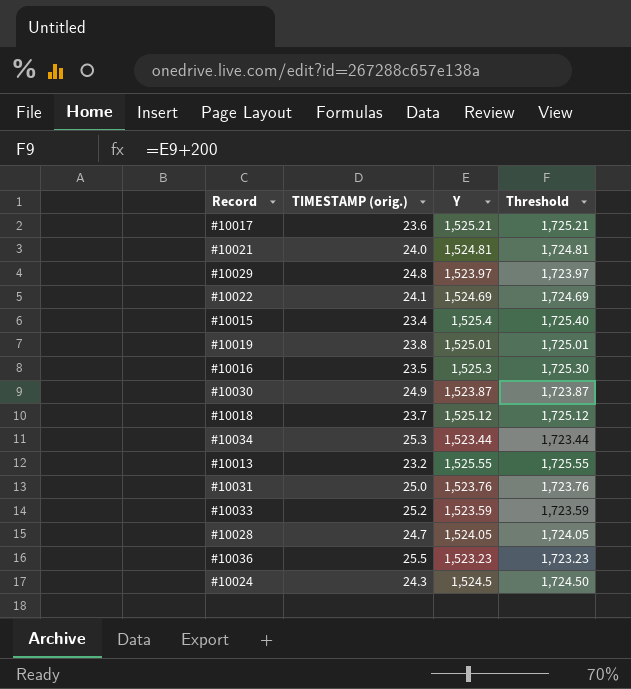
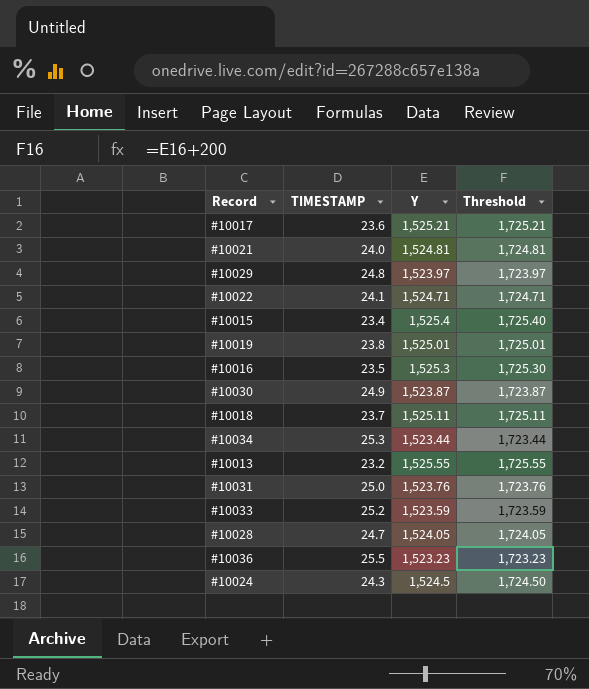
column name: TIMESTAMP (orig.) -> TIMESTAMP
#10022 | Y: 1,524.69 -> 1,524.71
#10022 | Threshold: 1,724.69 -> 1,724.71
#10018 | Y: 1,525.12 -> 1,525.11
#10018 | Threshold: 1,725.12 -> 1,725.11

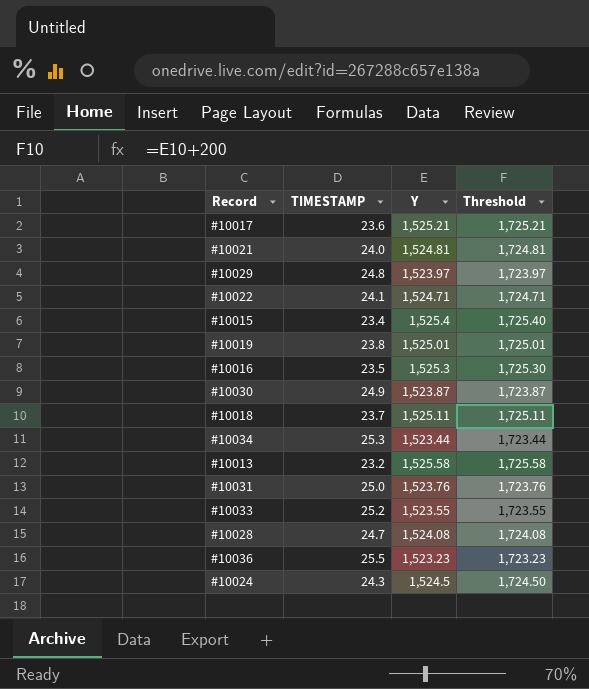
#10013 | Y: 1,525.55 -> 1,525.58
#10013 | Threshold: 1,725.55 -> 1,725.58
#10033 | Y: 1,523.59 -> 1,523.55
#10033 | Threshold: 1,723.59 -> 1,723.55
#10028 | Y: 1,524.05 -> 1,524.08
#10028 | Threshold: 1,724.05 -> 1,724.08

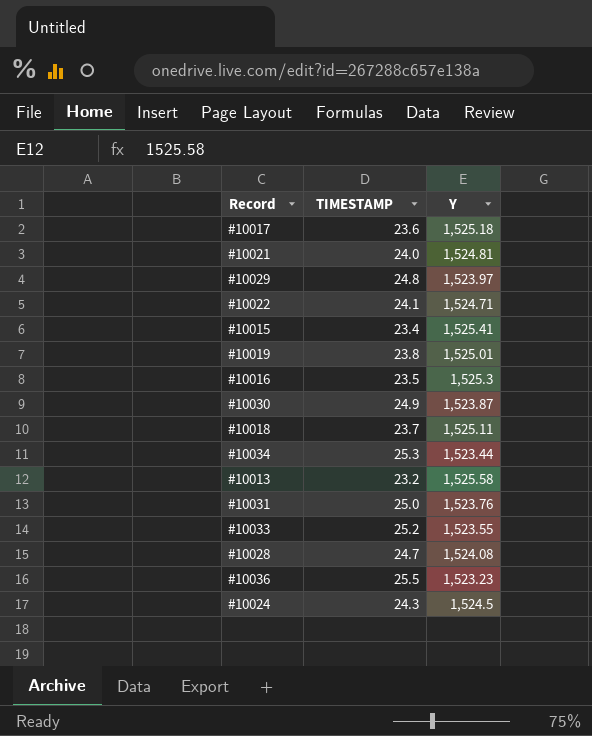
column Threshold | formula: [Y] + 200 -> none
#10017 | Y: 1,525.21 -> 1,525.18
#10015 | Y: 1,525.4 -> 1,525.41

